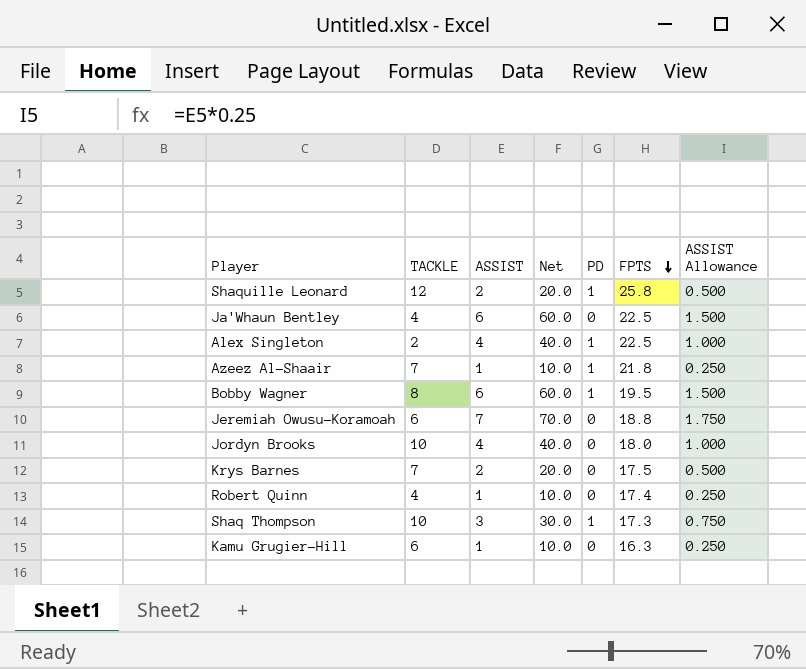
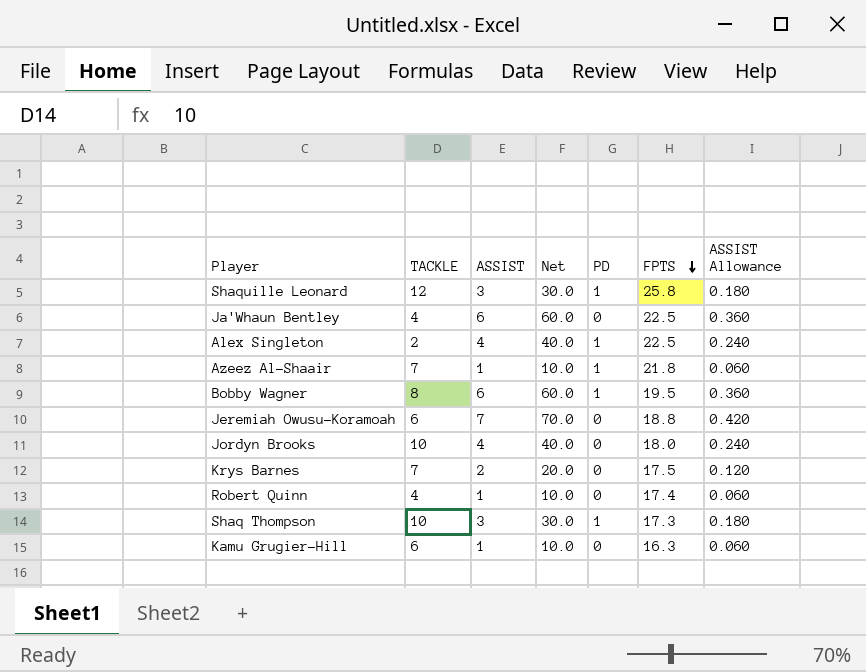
column ASSIST Allowance | formula: [ASSIST] * 0.25 -> [ASSIST] * 0.06
Shaquille Leonard | ASSIST: 2 -> 3
Shaquille Leonard | Net: 20.0 -> 30.0

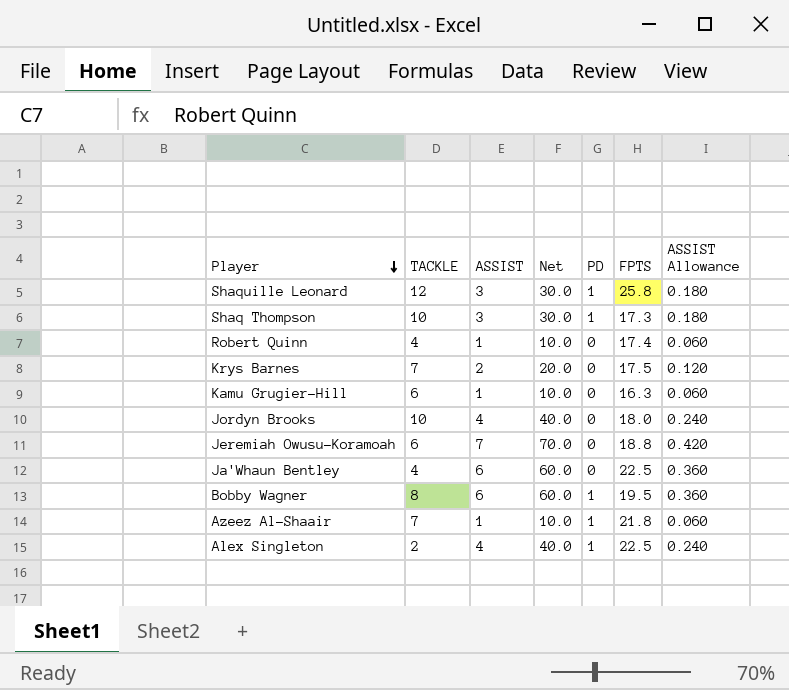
row order: FPTS descending -> Player descending

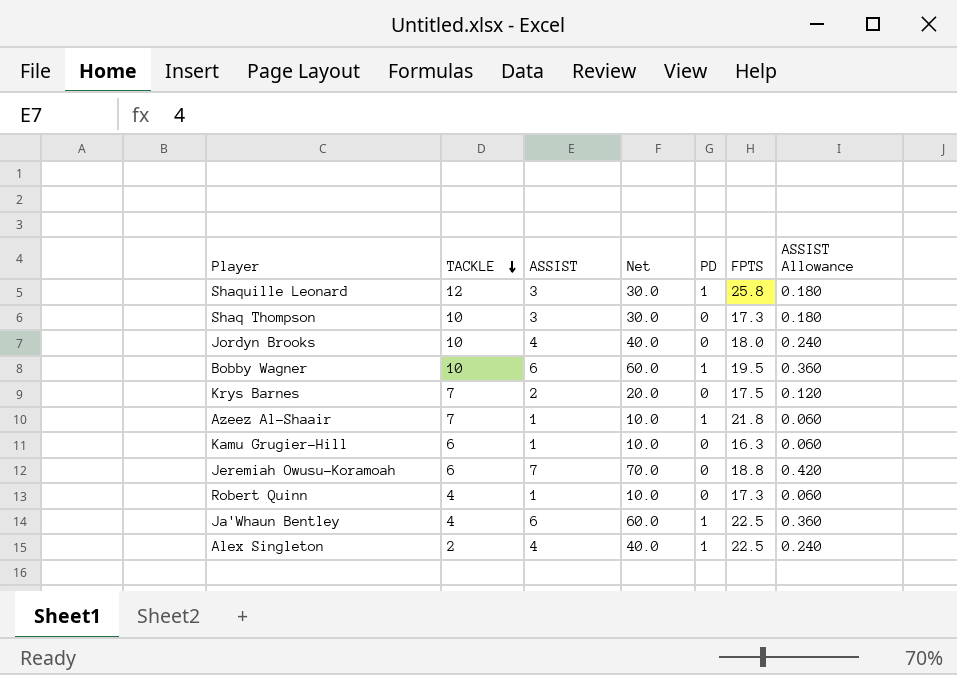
row order: Player descending -> TACKLE descending
Shaq Thompson | PD: 1 -> 0
Bobby Wagner | TACKLE: 8 -> 10
Robert Quinn | FPTS: 17.4 -> 17.3
Ja'Whaun Bentley | PD: 0 -> 1

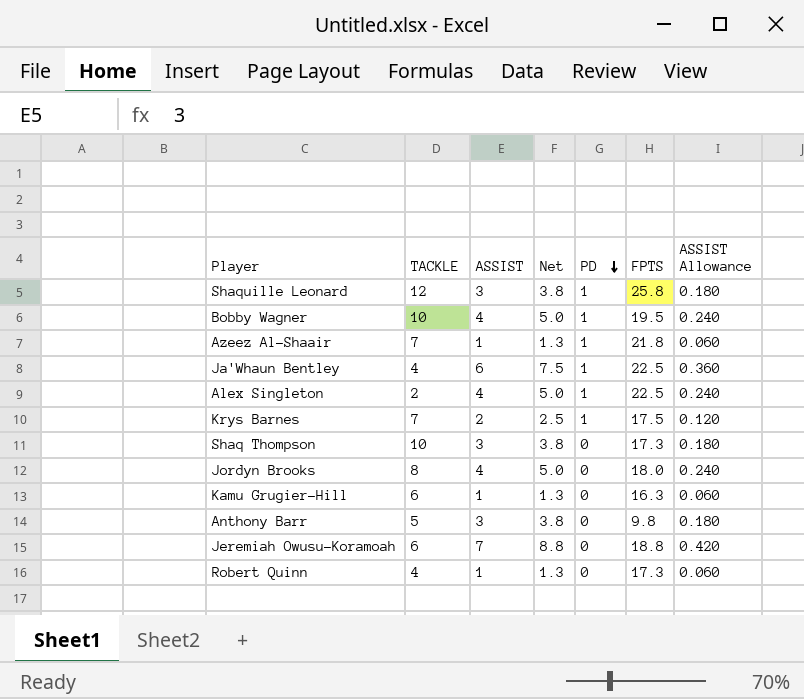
row order: TACKLE descending -> PD descending
column Net | formula: [ASSIST] * 10 -> [ASSIST] * 1.25
Bobby Wagner | ASSIST: 6 -> 4
Bobby Wagner | ASSIST Allowance: 0.360 -> 0.240
Krys Barnes | PD: 0 -> 1
Jordyn Brooks | TACKLE: 10 -> 8
row Anthony Barr: none -> 5 | 3 | 3.8 | 0 | 9.8 | 0.180

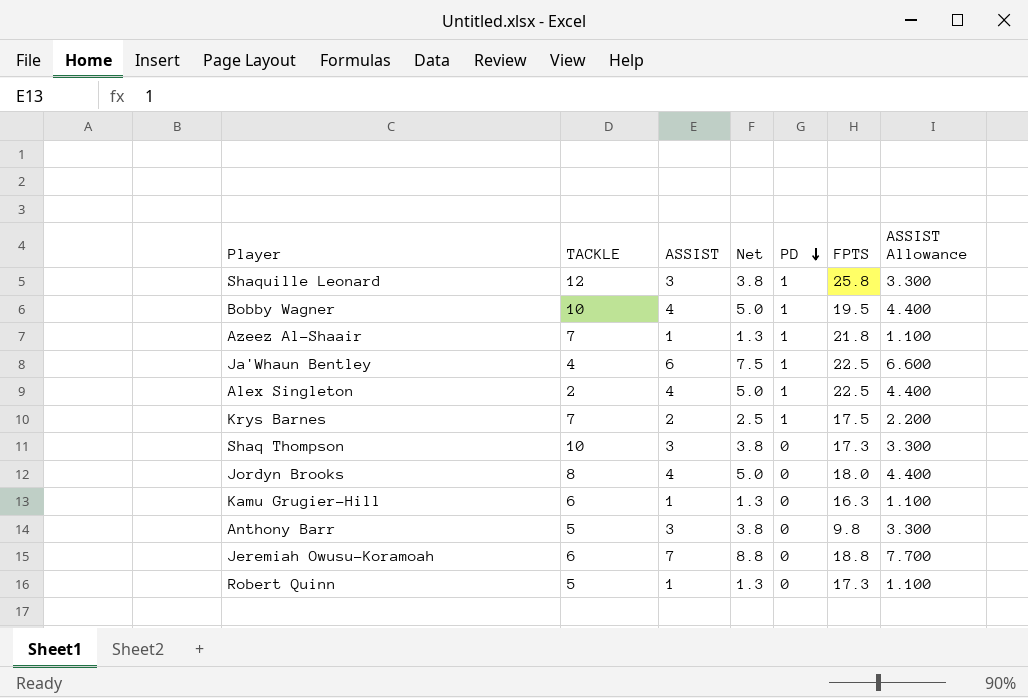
column ASSIST Allowance | formula: [ASSIST] * 0.06 -> [ASSIST] * 1.1
Robert Quinn | TACKLE: 4 -> 5

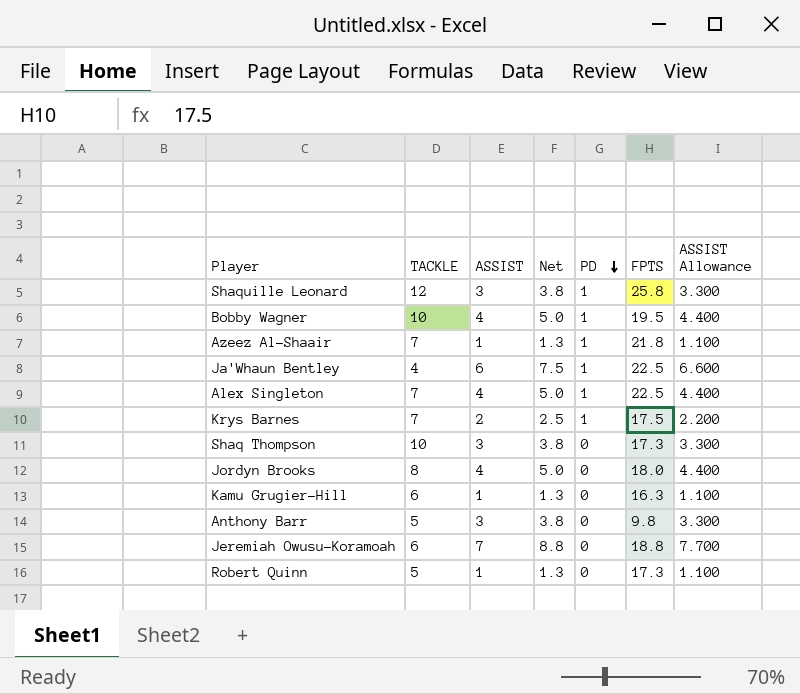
Alex Singleton | TACKLE: 2 -> 7

